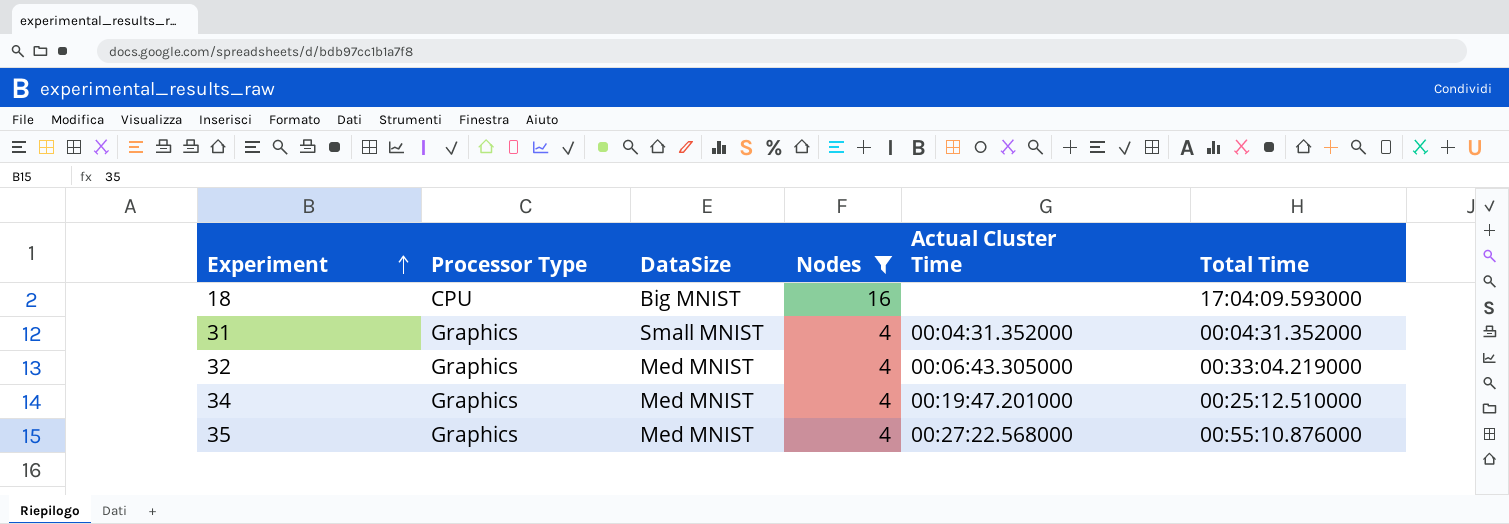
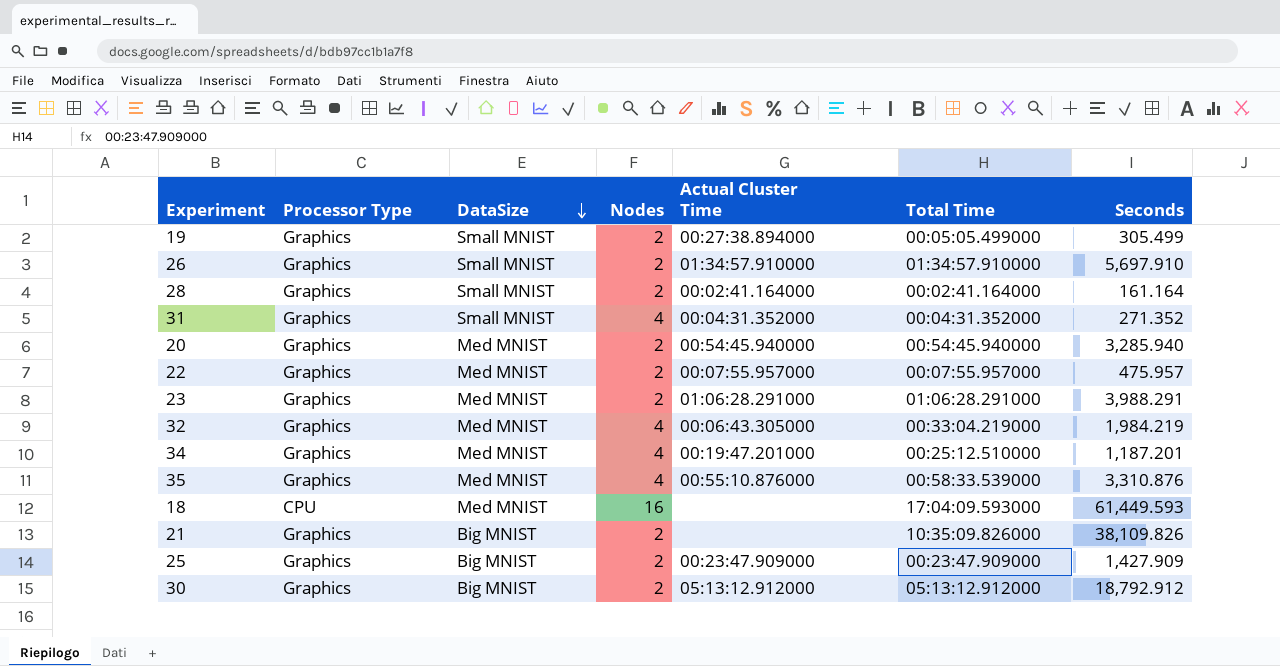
filter: Nodes != 2 -> none
row order: Experiment ascending -> DataSize descending
column Seconds | position: none -> 7
35 | Actual Cluster Time: 00:27:22.568000 -> 00:55:10.876000
35 | Total Time: 00:55:10.876000 -> 00:58:33.539000
18 | DataSize: Big MNIST -> Med MNIST

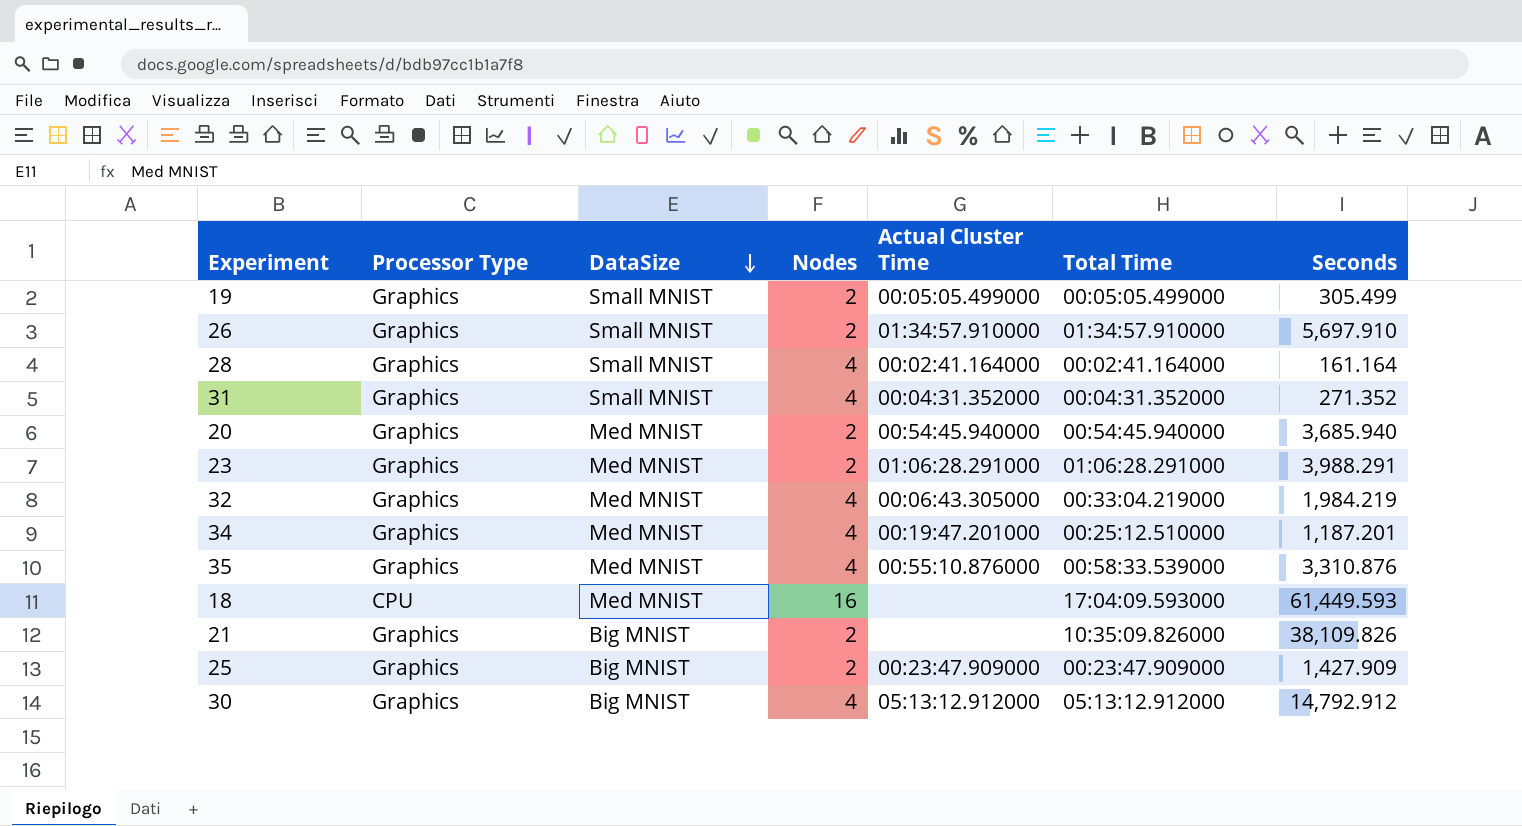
row 22: Graphics | Med MNIST | 2 | 00:07:55.957000 | 00:07:55.957000 | 475.957 -> none
19 | Actual Cluster Time: 00:27:38.894000 -> 00:05:05.499000
28 | Nodes: 2 -> 4
20 | Seconds: 3,285.940 -> 3,685.940
30 | Nodes: 2 -> 4
30 | Seconds: 18,792.912 -> 14,792.912

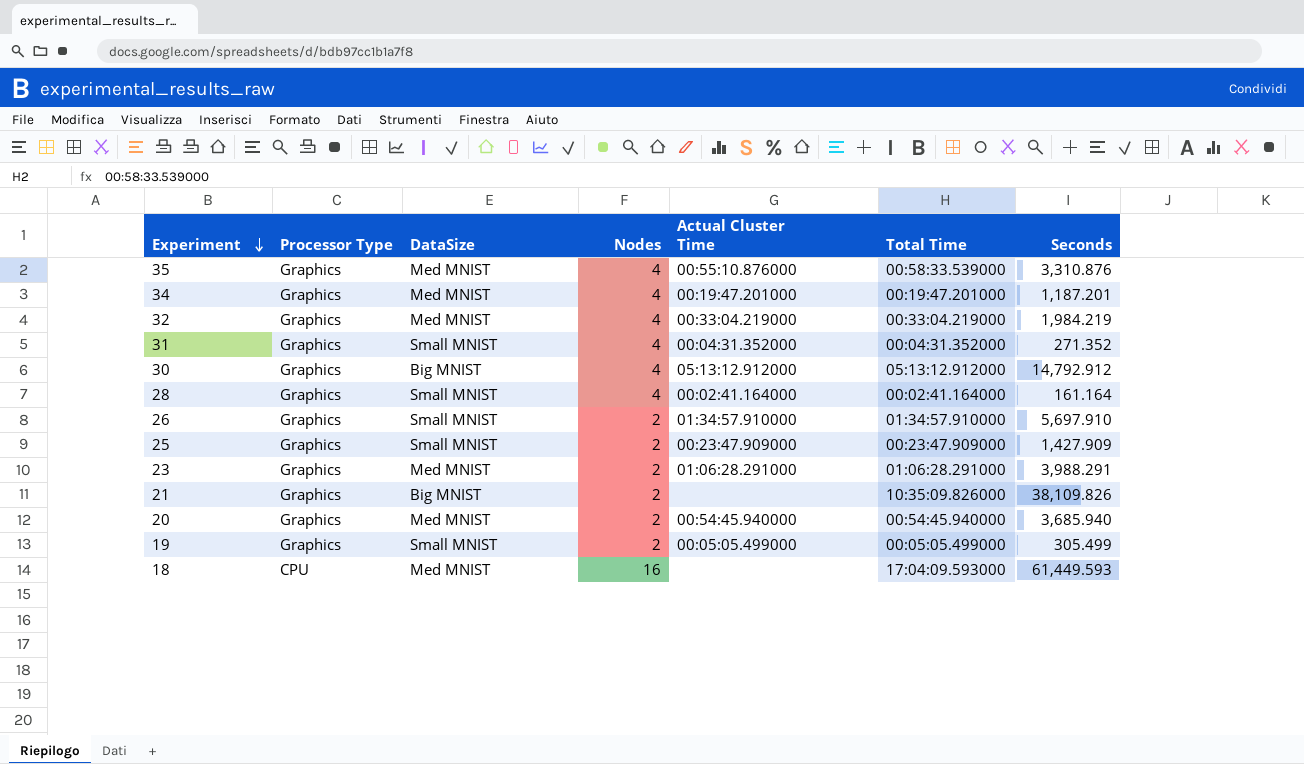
row order: DataSize descending -> Experiment descending
34 | Total Time: 00:25:12.510000 -> 00:19:47.201000
32 | Actual Cluster Time: 00:06:43.305000 -> 00:33:04.219000
25 | DataSize: Big MNIST -> Small MNIST

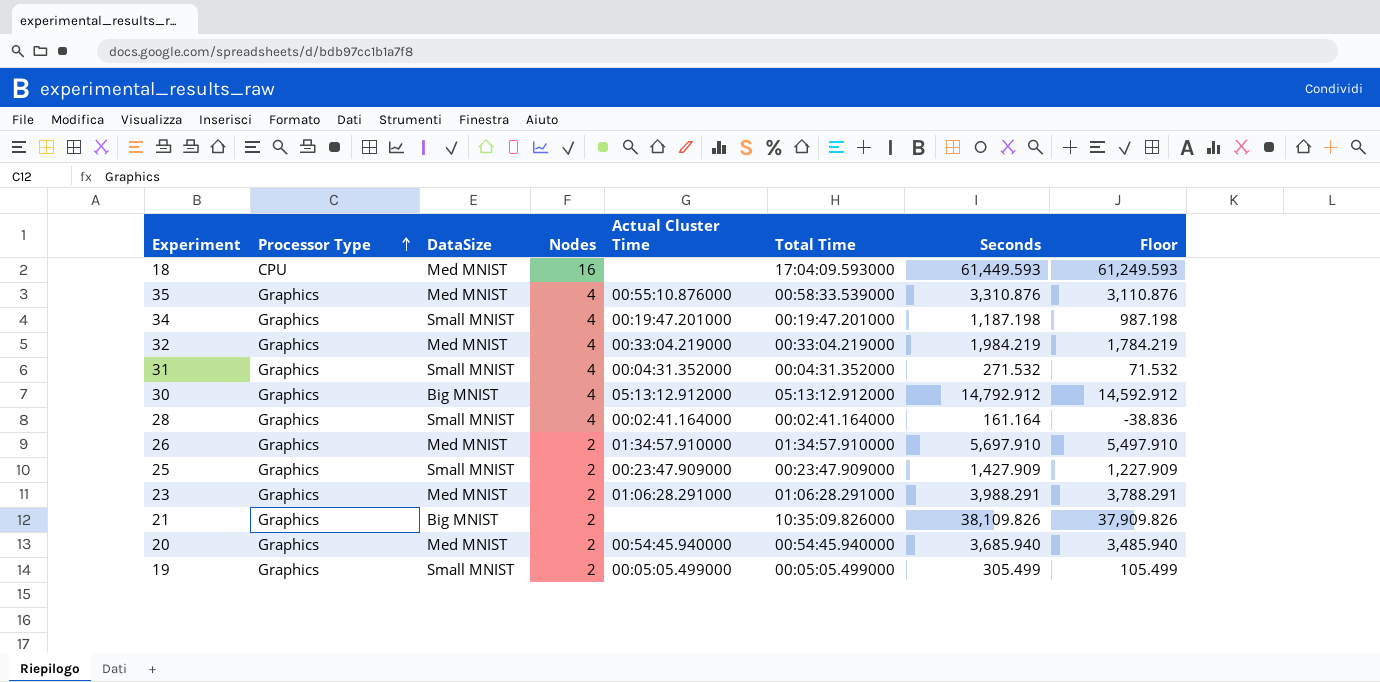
row order: Experiment descending -> Processor Type ascending
column Floor | formula: none -> [Seconds] - 200
34 | DataSize: Med MNIST -> Small MNIST
34 | Seconds: 1,187.201 -> 1,187.198
31 | Seconds: 271.352 -> 271.532
26 | DataSize: Small MNIST -> Med MNIST

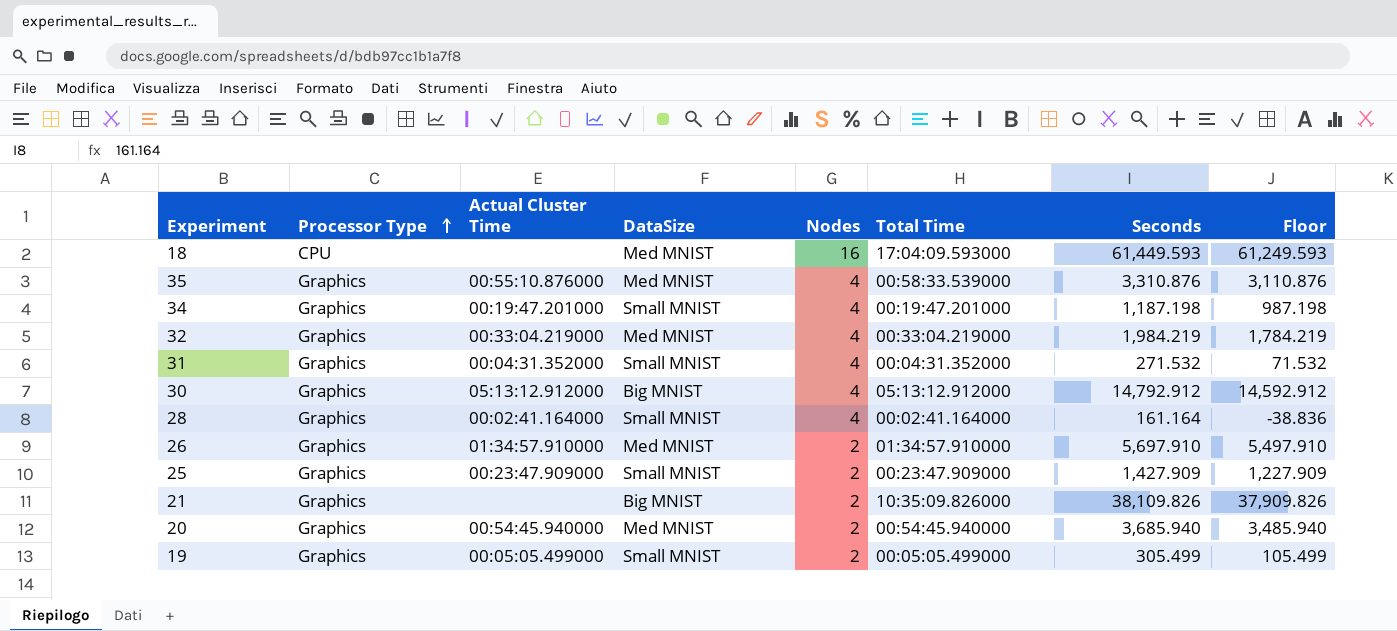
column Actual Cluster Time | position: 5 -> 3
row 23: Graphics | Med MNIST | 2 | 01:06:28.291000 | 01:06:28.291000 | 3,988.291 | 3,788.291 -> none

